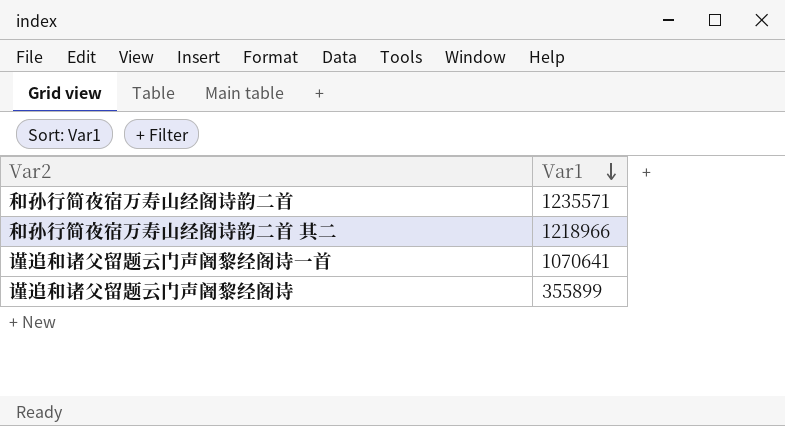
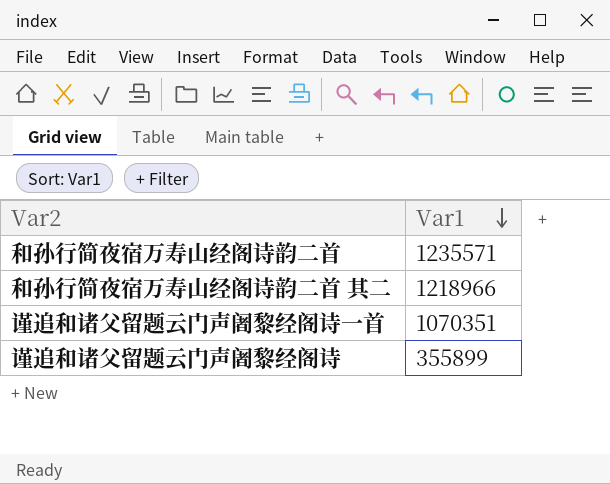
谨追和诸父留题云门声阇黎经阁诗一首 | Var1: 1070641 -> 1070351

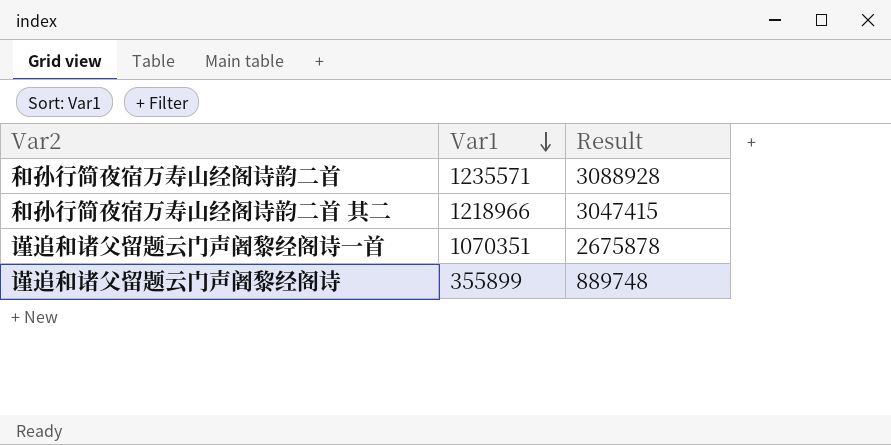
column Result | formula: none -> [Var1] * 2.5

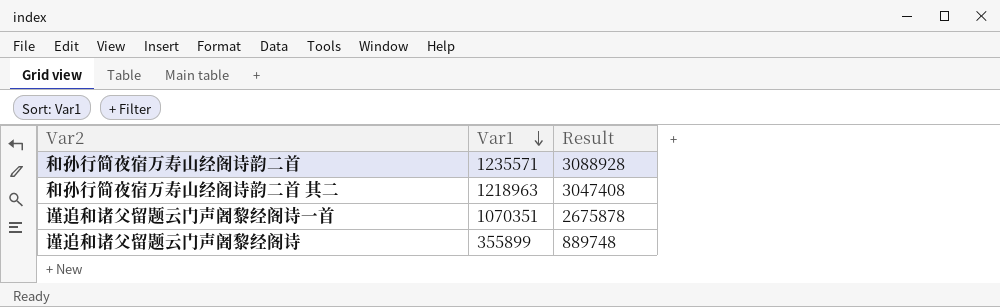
和孙行简夜宿万寿山经阁诗韵二首 其二 | Var1: 1218966 -> 1218963
和孙行简夜宿万寿山经阁诗韵二首 其二 | Result: 3047415 -> 3047408

